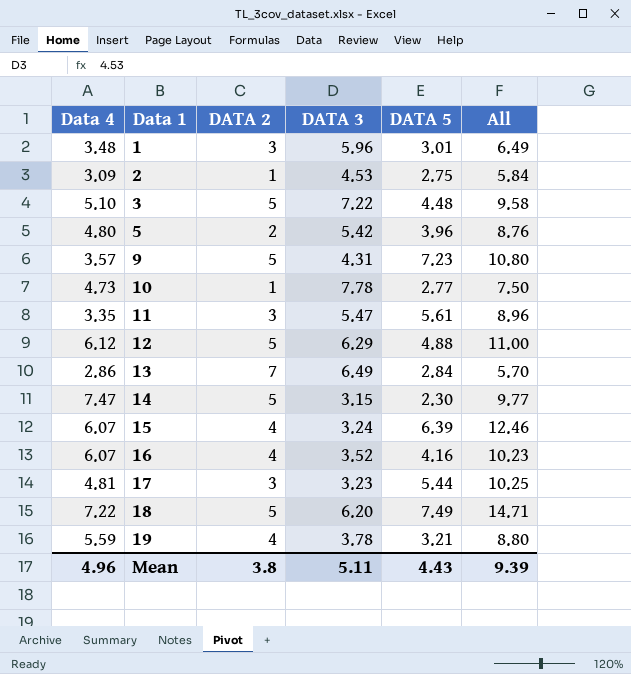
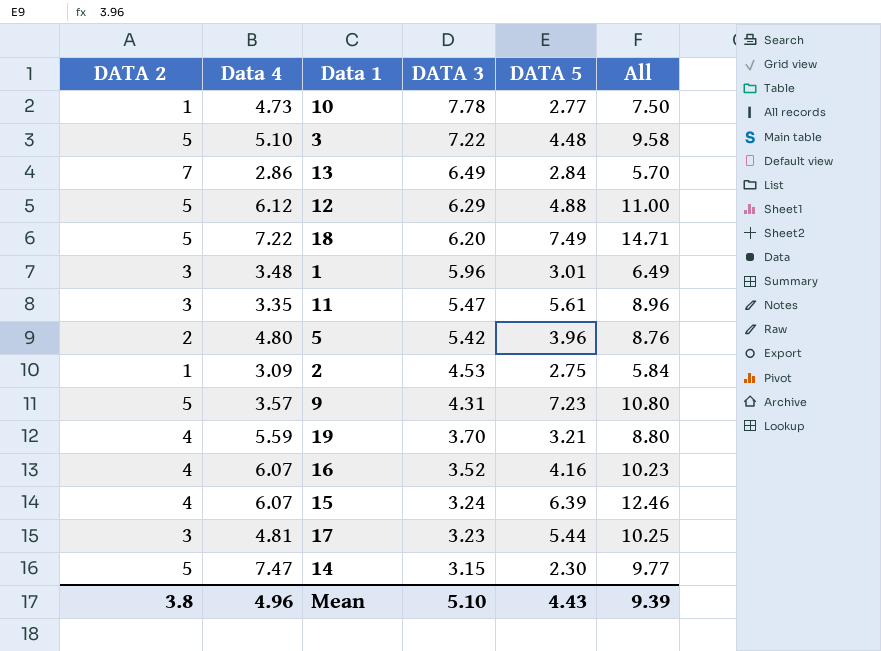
row order: Data 1 ascending -> DATA 3 descending
column DATA 2 | position: 3 -> 1
19 | DATA 3: 3.78 -> 3.70
Mean | DATA 3: 5.11 -> 5.10

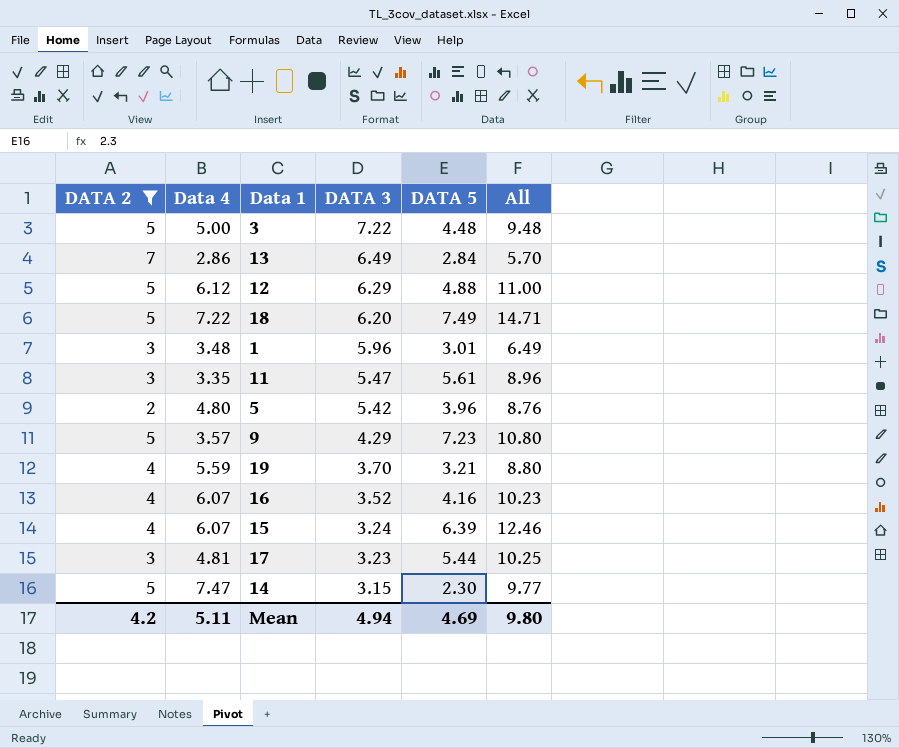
filter: none -> DATA 2 != 1
3 | Data 4: 5.10 -> 5.00
3 | All: 9.58 -> 9.48
9 | DATA 3: 4.31 -> 4.29
Mean | DATA 2: 3.8 -> 4.2
Mean | Data 4: 4.96 -> 5.11
Mean | DATA 3: 5.10 -> 4.94
Mean | DATA 5: 4.43 -> 4.69
Mean | All: 9.39 -> 9.80

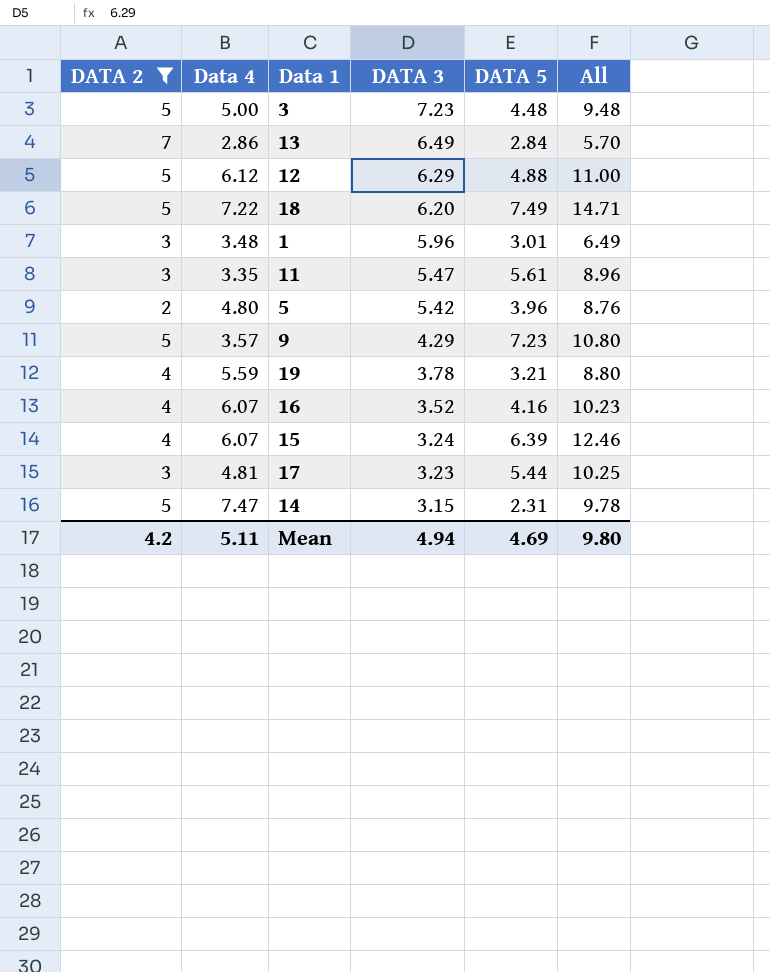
3 | DATA 3: 7.22 -> 7.23
19 | DATA 3: 3.70 -> 3.78
14 | DATA 5: 2.30 -> 2.31
14 | All: 9.77 -> 9.78

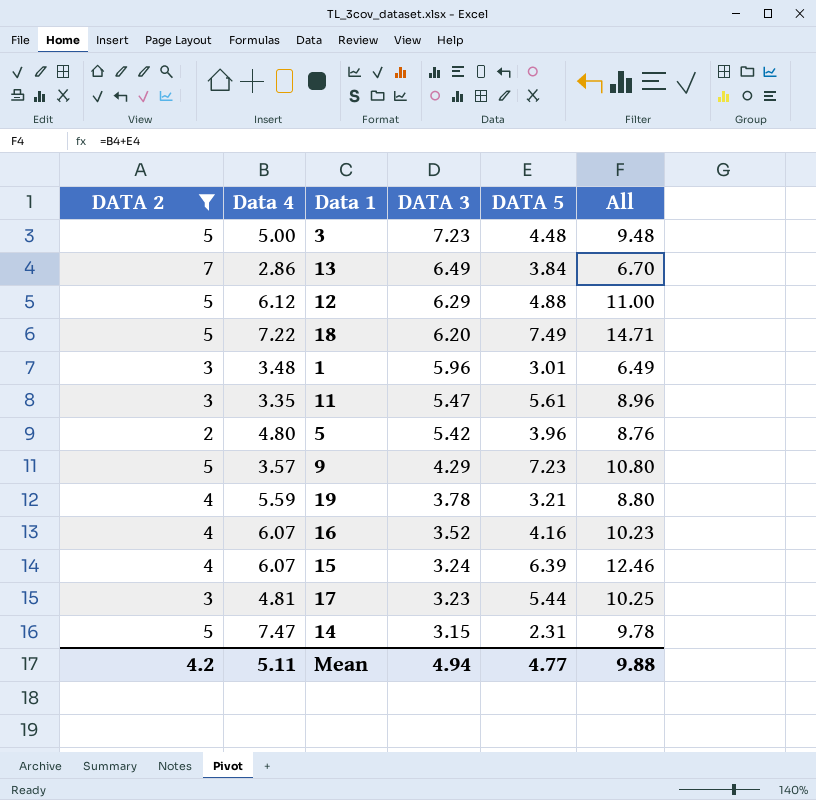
13 | DATA 5: 2.84 -> 3.84
13 | All: 5.70 -> 6.70
Mean | DATA 5: 4.69 -> 4.77
Mean | All: 9.80 -> 9.88

